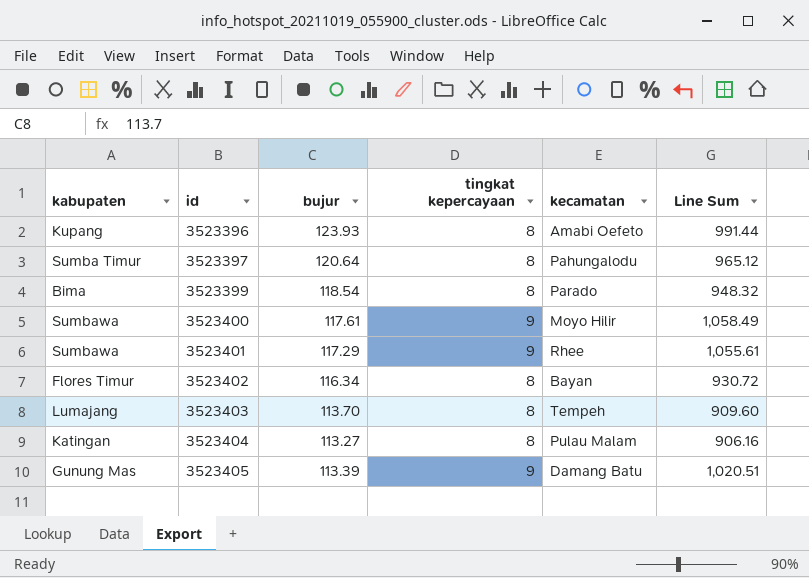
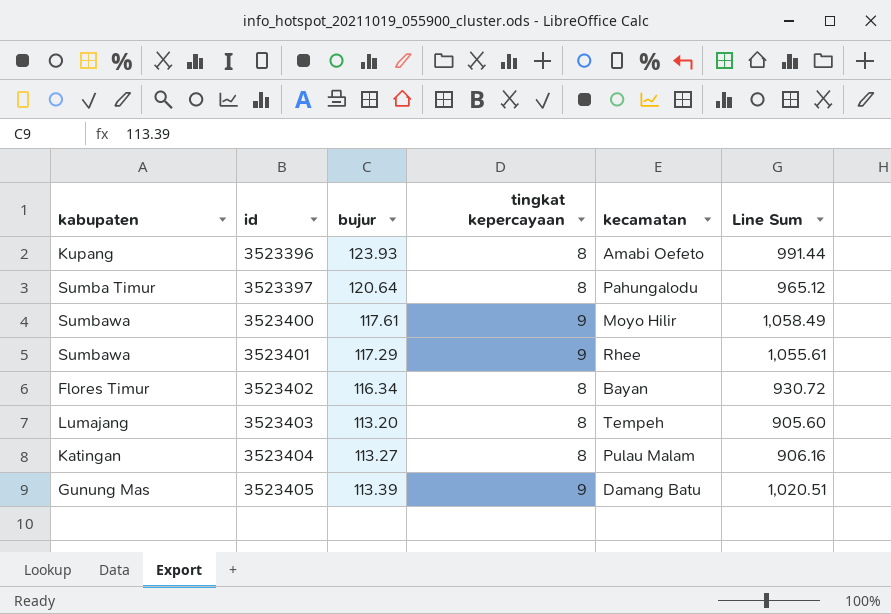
row 3523399: Bima | 118.54 | 8 | Parado | 948.32 -> none
3523403 | bujur: 113.70 -> 113.20
3523403 | Line Sum: 909.60 -> 905.60

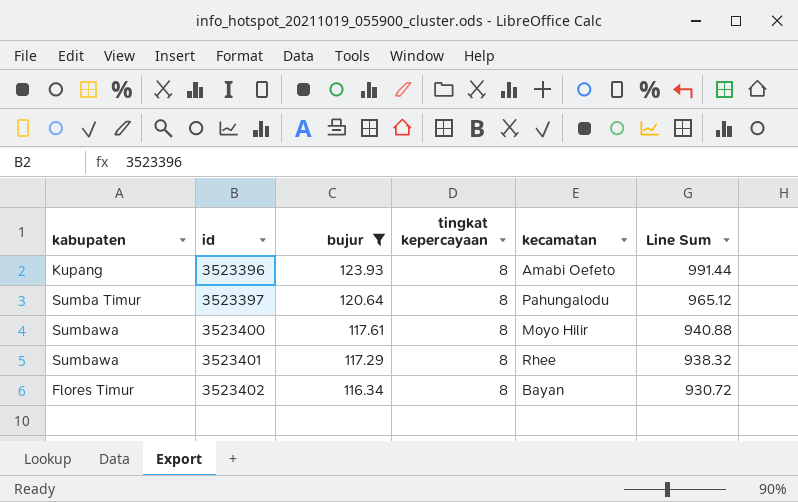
filter: none -> bujur >= 116.34
3523400 | tingkat kepercayaan: 9 -> 8
3523400 | Line Sum: 1,058.49 -> 940.88
3523401 | tingkat kepercayaan: 9 -> 8
3523401 | Line Sum: 1,055.61 -> 938.32

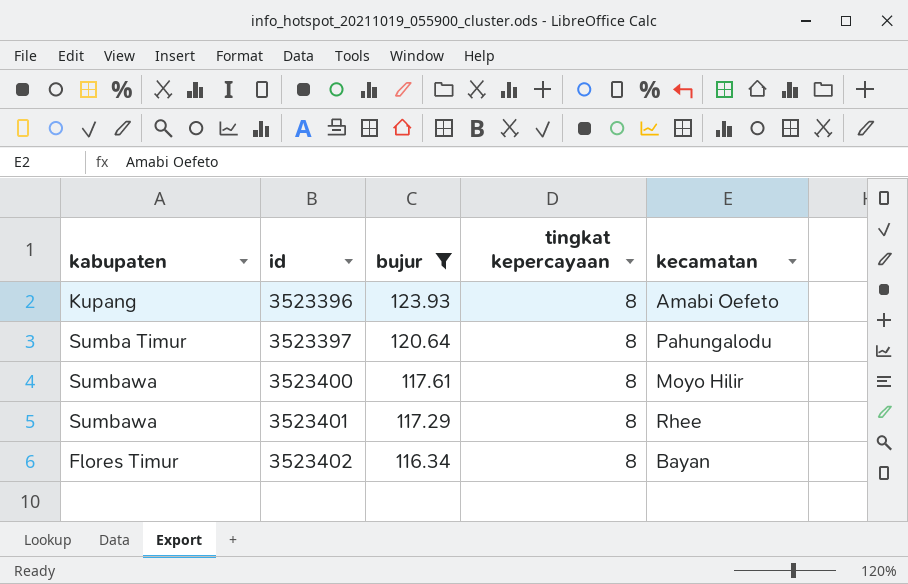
column Line Sum | formula: [bujur] * [tingkat kepercayaan] -> none

